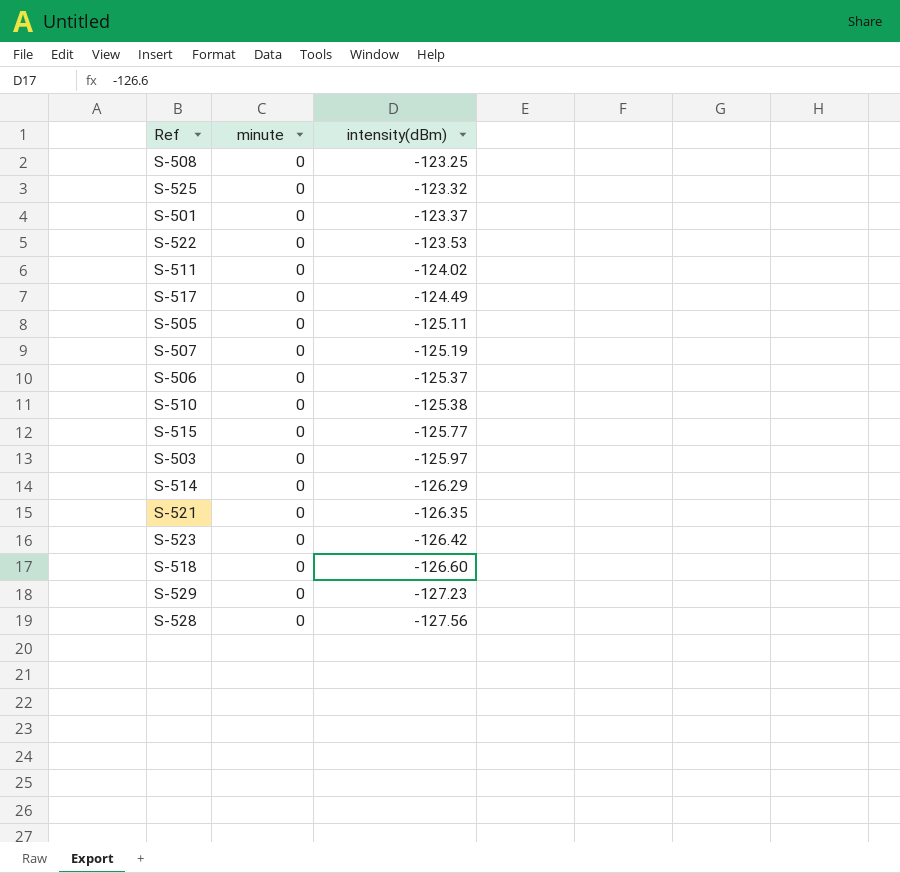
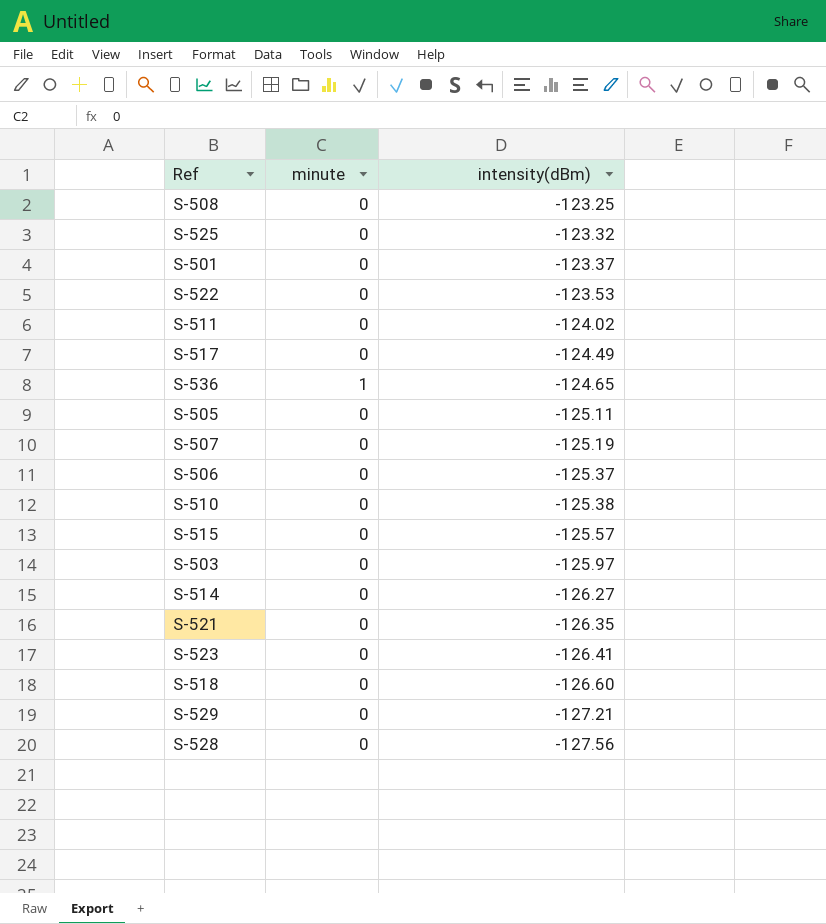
row S-536: none -> 1 | -124.65
S-515 | intensity(dBm): -125.77 -> -125.57
S-514 | intensity(dBm): -126.29 -> -126.27
S-523 | intensity(dBm): -126.42 -> -126.41
S-529 | intensity(dBm): -127.23 -> -127.21

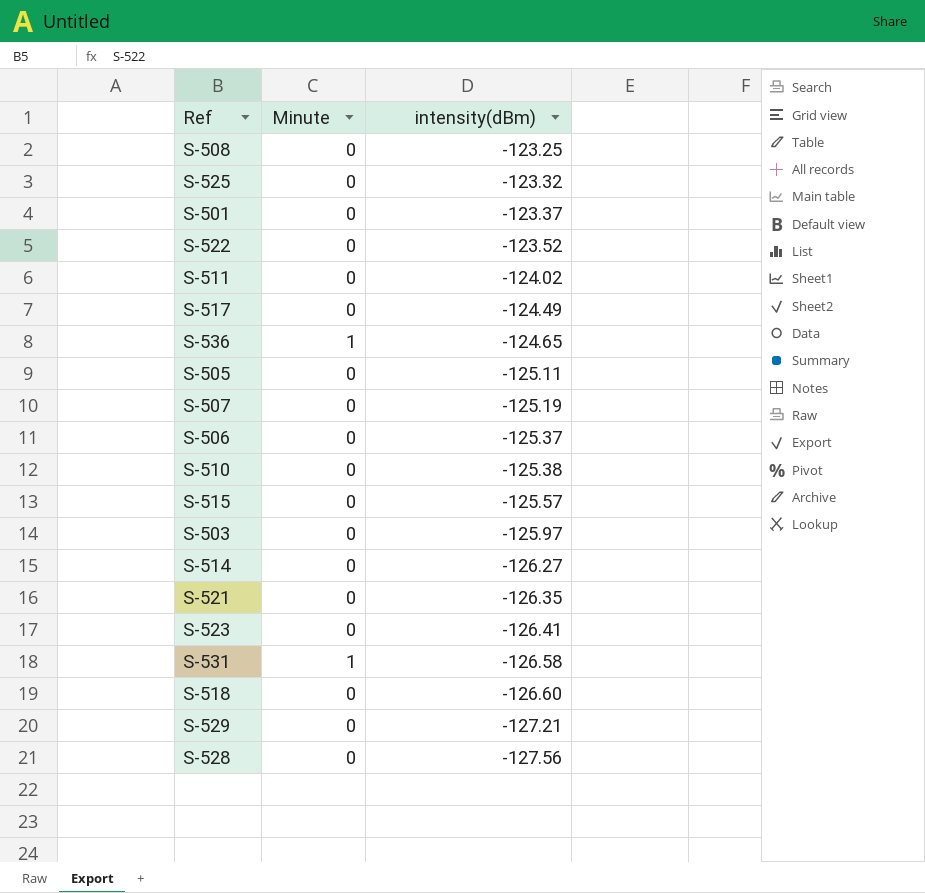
column name: minute -> Minute
S-522 | intensity(dBm): -123.53 -> -123.52
row S-531: none -> 1 | -126.58

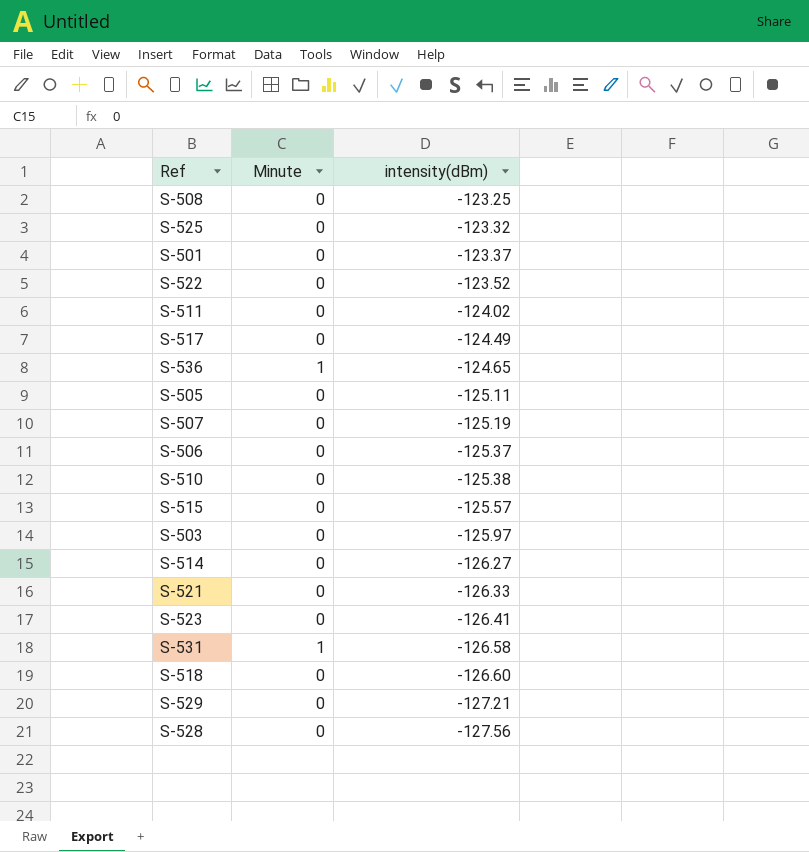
S-521 | intensity(dBm): -126.35 -> -126.33

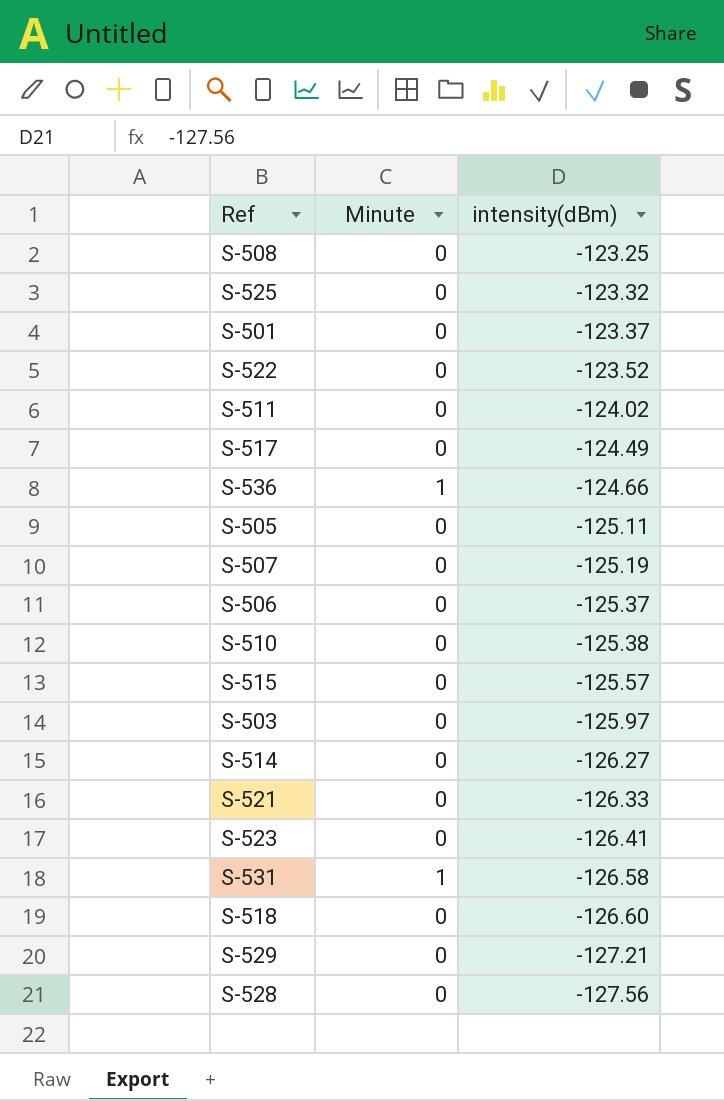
S-536 | intensity(dBm): -124.65 -> -124.66

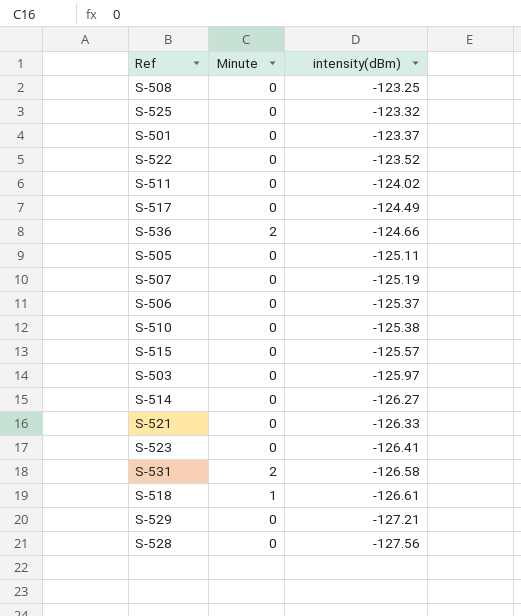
S-536 | Minute: 1 -> 2
S-531 | Minute: 1 -> 2
S-518 | Minute: 0 -> 1
S-518 | intensity(dBm): -126.60 -> -126.61

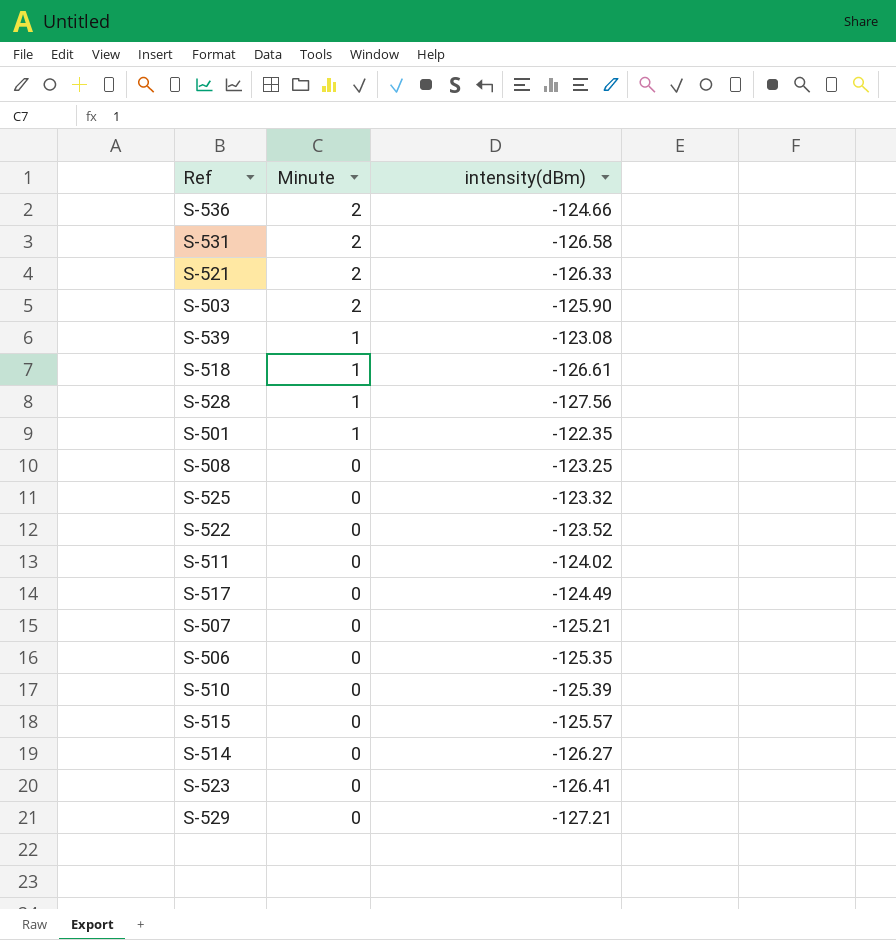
row order: intensity(dBm) descending -> Minute descending
row S-505: 0 | -125.11 -> none
S-521 | Minute: 0 -> 2
S-503 | Minute: 0 -> 2
S-503 | intensity(dBm): -125.97 -> -125.90
row S-539: none -> 1 | -123.08
S-528 | Minute: 0 -> 1
S-501 | Minute: 0 -> 1
S-501 | intensity(dBm): -123.37 -> -122.35
S-507 | intensity(dBm): -125.19 -> -125.21
S-506 | intensity(dBm): -125.37 -> -125.35
S-510 | intensity(dBm): -125.38 -> -125.39

